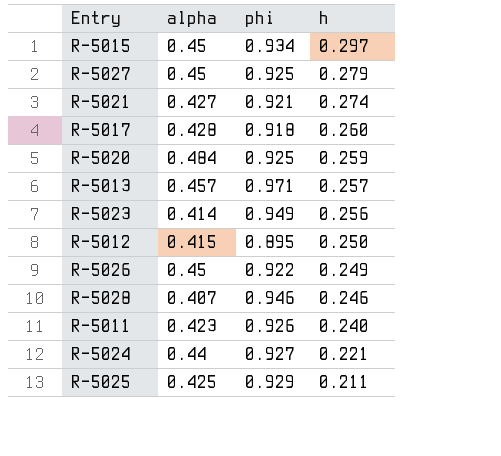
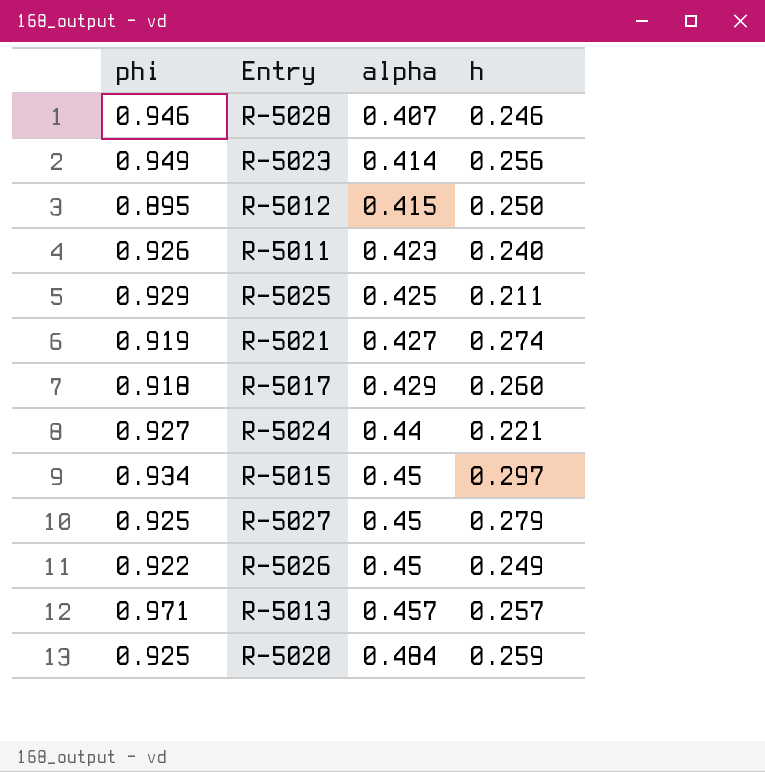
row order: h descending -> alpha ascending
column phi | position: 3 -> 1
R-5021 | phi: 0.921 -> 0.919
R-5017 | alpha: 0.428 -> 0.429

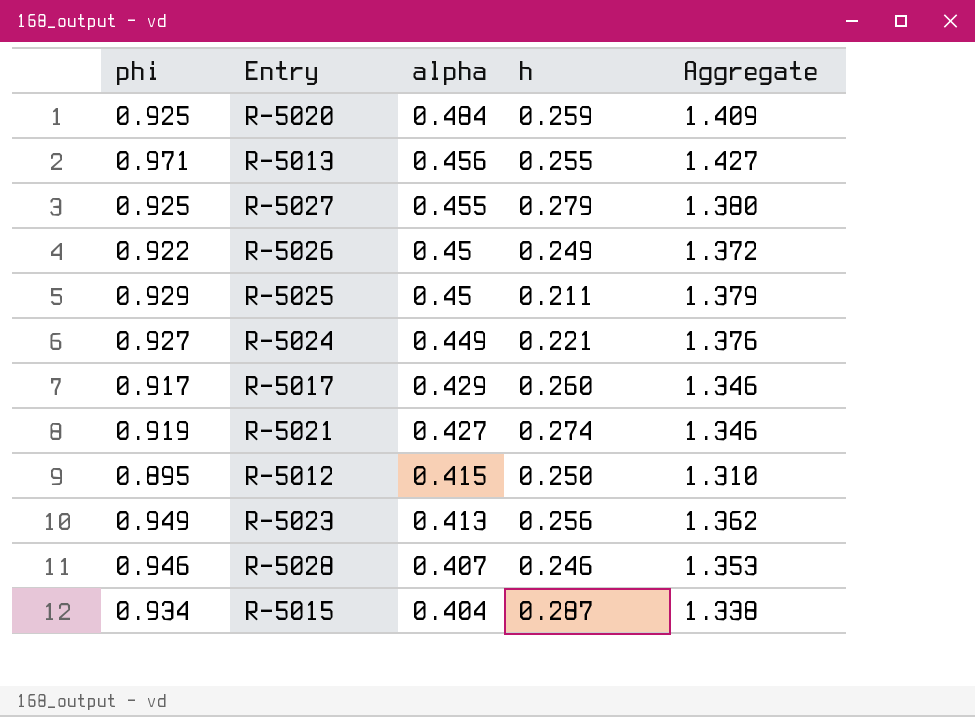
row order: alpha ascending -> alpha descending
column Aggregate | formula: none -> [phi] + [alpha]
row R-5011: 0.926 | 0.423 | 0.240 -> none
R-5013 | alpha: 0.457 -> 0.456
R-5013 | h: 0.257 -> 0.255
R-5027 | alpha: 0.45 -> 0.455
R-5025 | alpha: 0.425 -> 0.45
R-5024 | alpha: 0.44 -> 0.449
R-5017 | phi: 0.918 -> 0.917
R-5023 | alpha: 0.414 -> 0.413
R-5015 | alpha: 0.45 -> 0.404
R-5015 | h: 0.297 -> 0.287

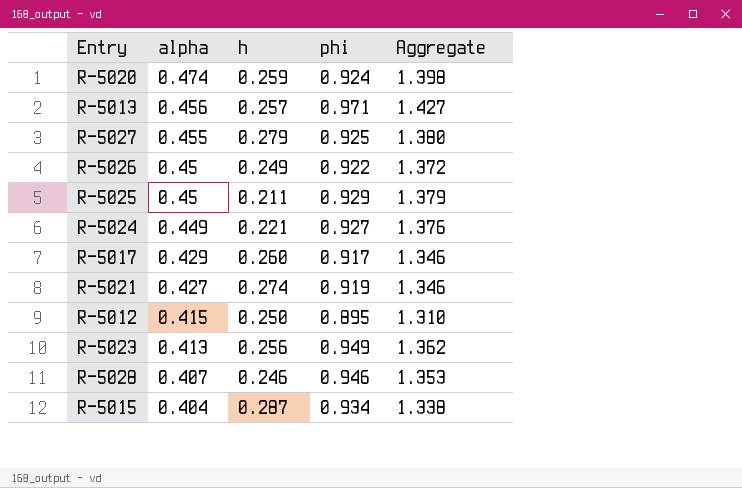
column phi | position: 1 -> 4
R-5020 | alpha: 0.484 -> 0.474
R-5020 | phi: 0.925 -> 0.924
R-5020 | Aggregate: 1.409 -> 1.398
R-5013 | h: 0.255 -> 0.257

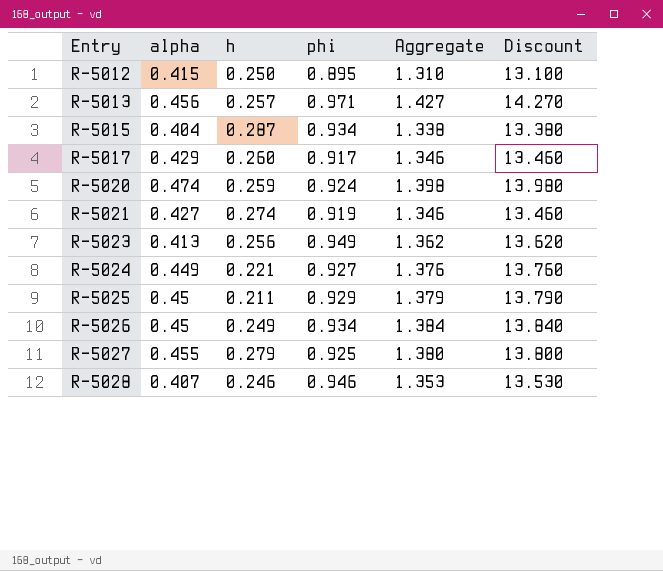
row order: alpha descending -> Entry ascending
column Discount | formula: none -> [Aggregate] * 10
R-5026 | phi: 0.922 -> 0.934
R-5026 | Aggregate: 1.372 -> 1.384

